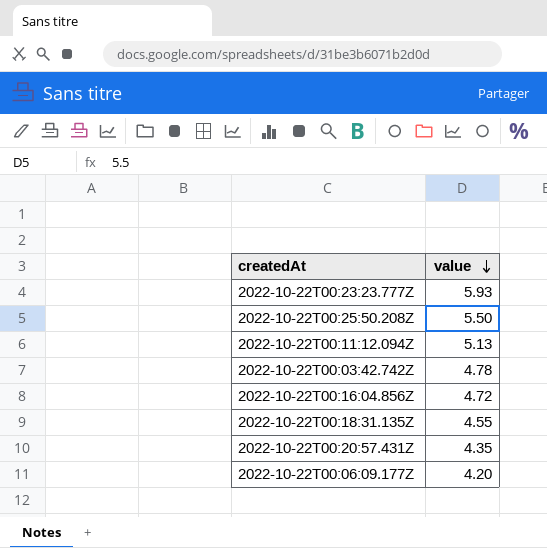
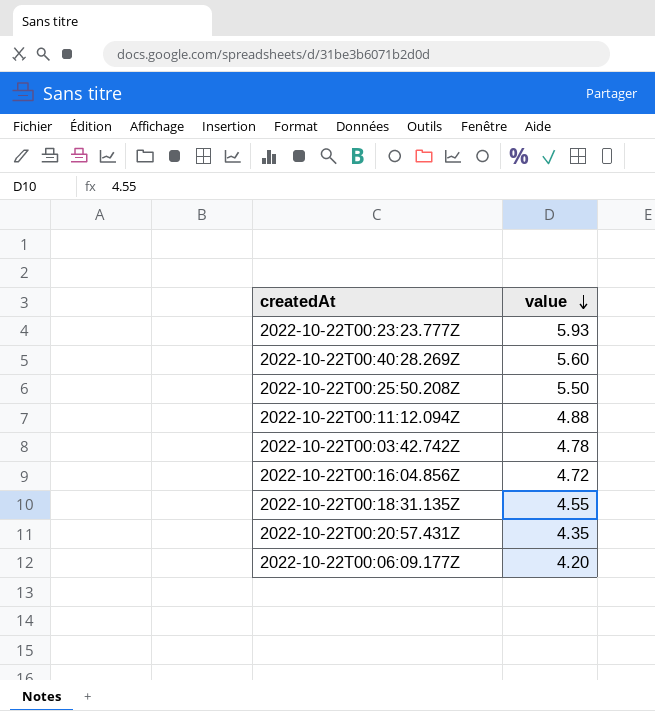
row 2022-10-22T00:40:28.269Z: none -> 5.60
2022-10-22T00:11:12.094Z | value: 5.13 -> 4.88

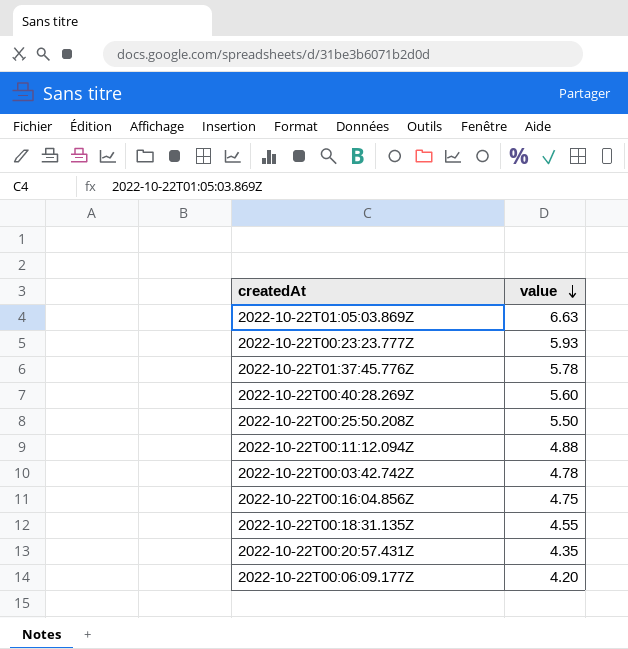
row 2022-10-22T01:05:03.869Z: none -> 6.63
row 2022-10-22T01:37:45.776Z: none -> 5.78
2022-10-22T00:16:04.856Z | value: 4.72 -> 4.75

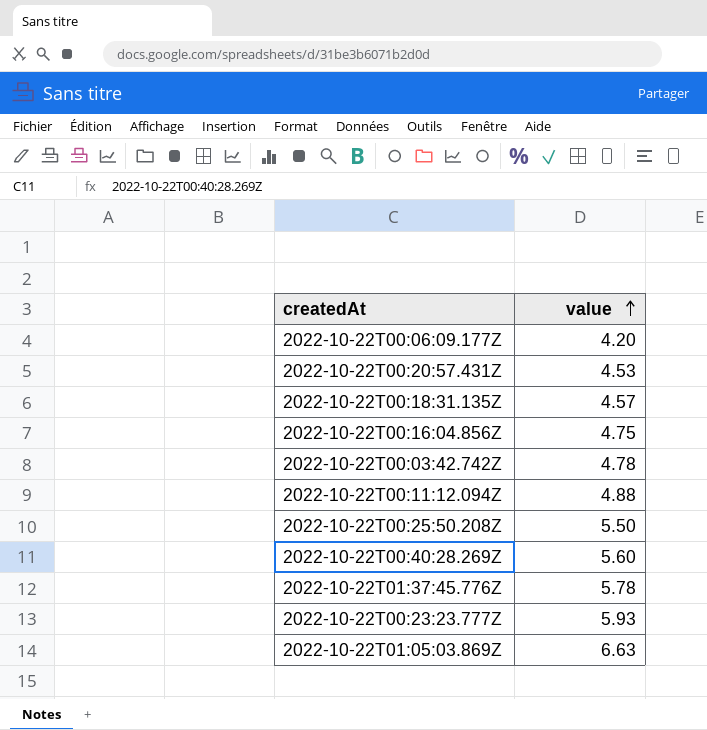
row order: value descending -> value ascending
2022-10-22T00:20:57.431Z | value: 4.35 -> 4.53
2022-10-22T00:18:31.135Z | value: 4.55 -> 4.57

